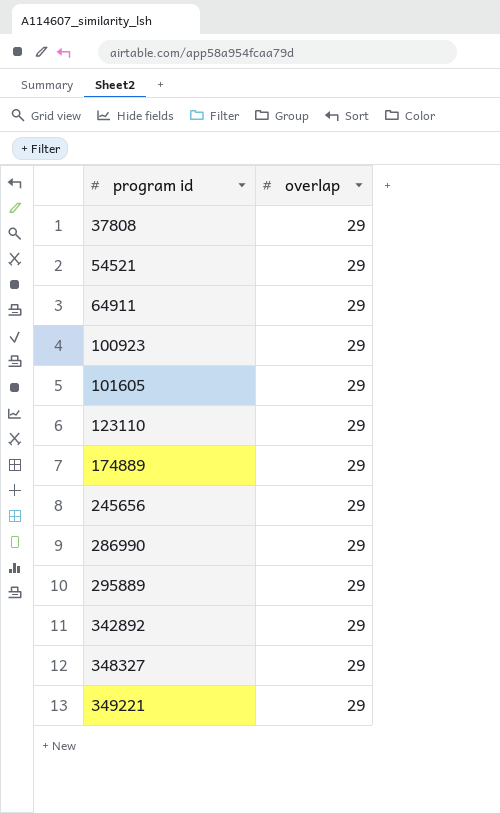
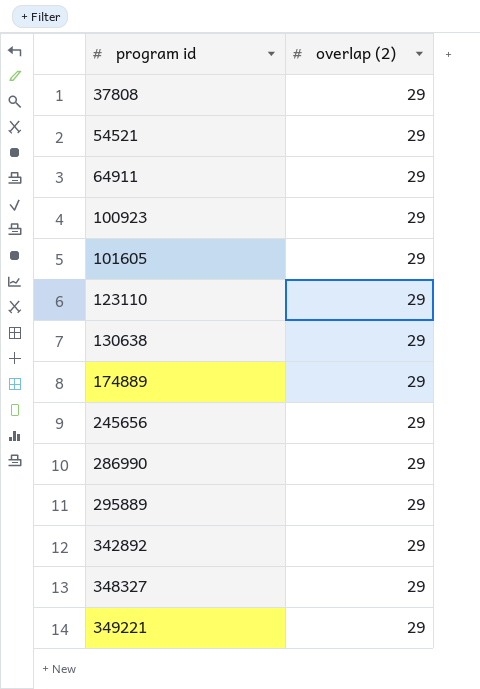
column name: overlap -> overlap (2)
row 130638: none -> 29

